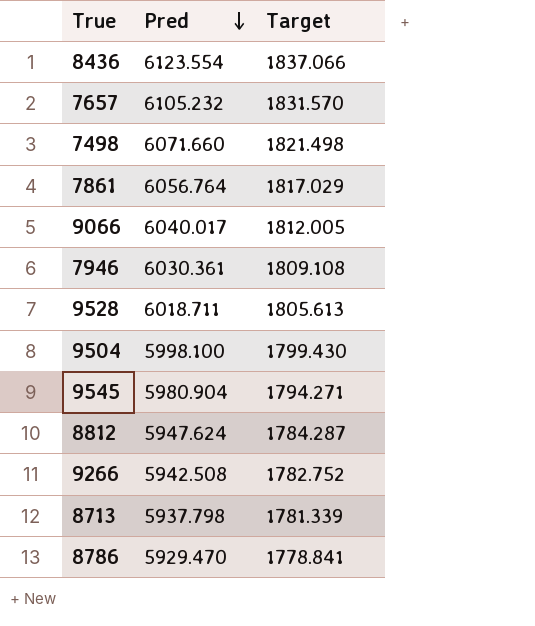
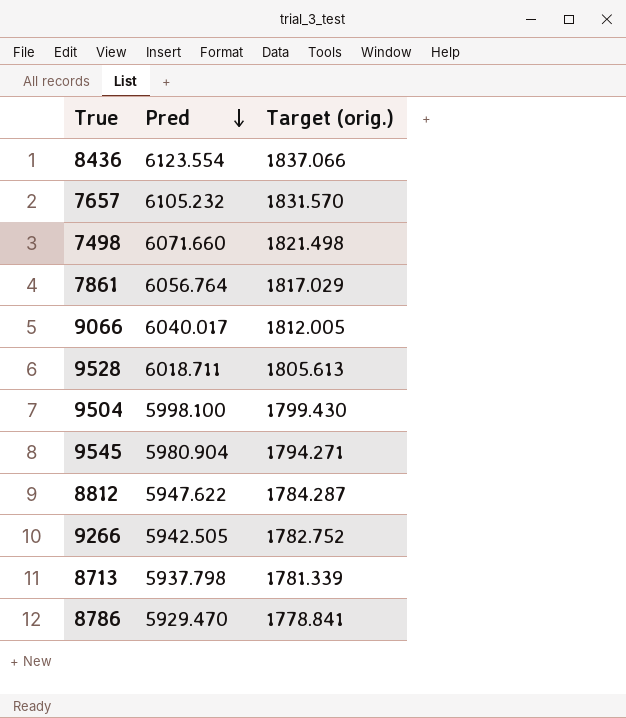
column name: Target -> Target (orig.)
row 7946: 6030.361 | 1809.108 -> none
8812 | Pred: 5947.624 -> 5947.622
9266 | Pred: 5942.508 -> 5942.505

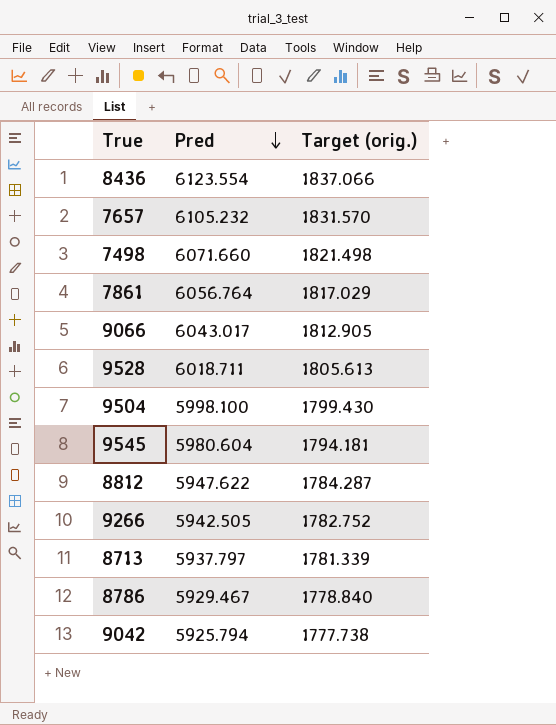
9066 | Pred: 6040.017 -> 6043.017
9066 | Target (orig.): 1812.005 -> 1812.905
9545 | Pred: 5980.904 -> 5980.604
9545 | Target (orig.): 1794.271 -> 1794.181
8713 | Pred: 5937.798 -> 5937.797
8786 | Pred: 5929.470 -> 5929.467
8786 | Target (orig.): 1778.841 -> 1778.840
row 9042: none -> 5925.794 | 1777.738

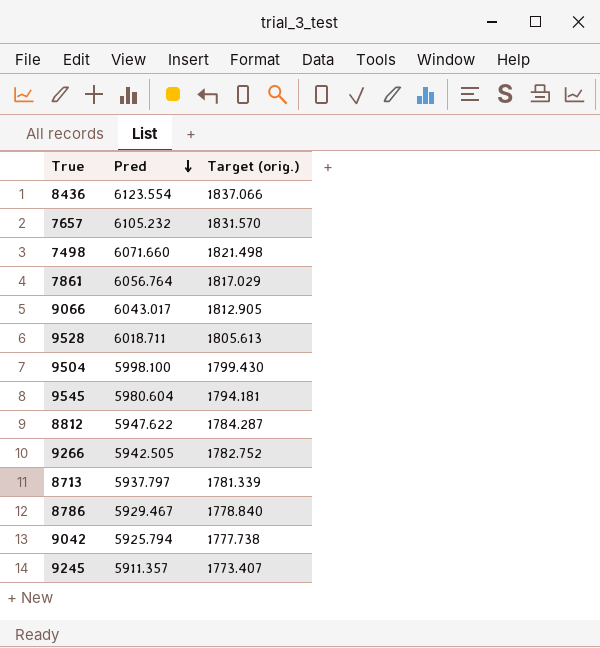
row 9245: none -> 5911.357 | 1773.407

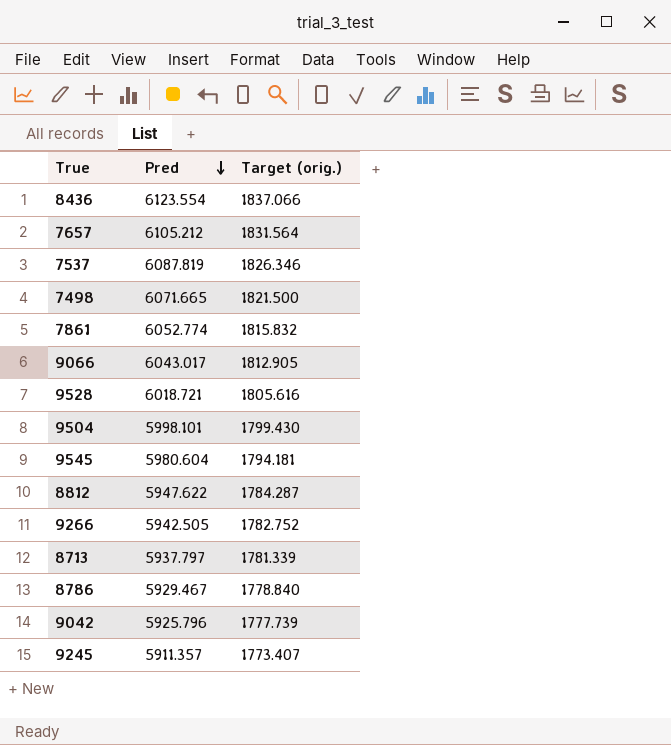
7657 | Pred: 6105.232 -> 6105.212
7657 | Target (orig.): 1831.570 -> 1831.564
row 7537: none -> 6087.819 | 1826.346
7498 | Pred: 6071.660 -> 6071.665
7498 | Target (orig.): 1821.498 -> 1821.500
7861 | Pred: 6056.764 -> 6052.774
7861 | Target (orig.): 1817.029 -> 1815.832
9528 | Pred: 6018.711 -> 6018.721
9528 | Target (orig.): 1805.613 -> 1805.616
9504 | Pred: 5998.100 -> 5998.101
9042 | Pred: 5925.794 -> 5925.796
9042 | Target (orig.): 1777.738 -> 1777.739

